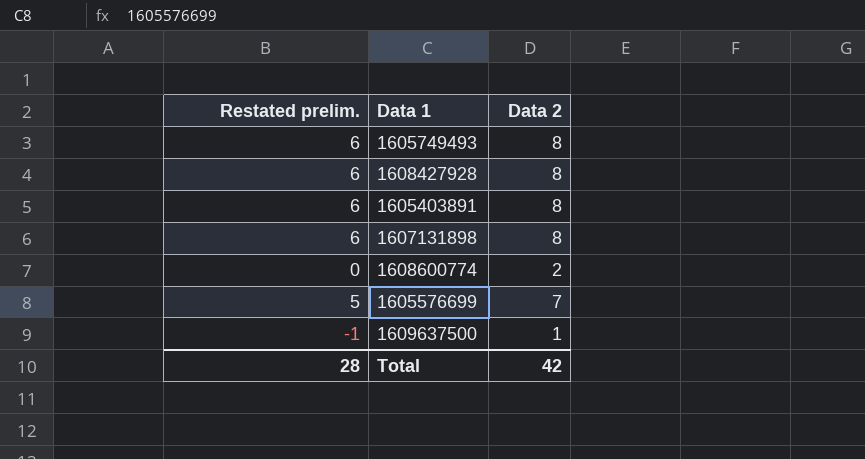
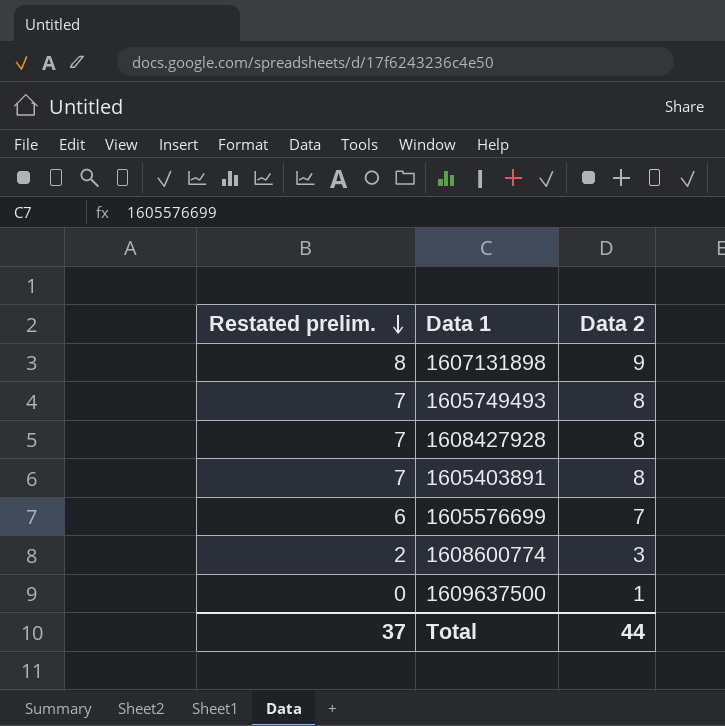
row order: none -> Restated prelim. descending
column Restated prelim. | formula: [Data 2] - 2 -> [Data 2] - 1
1607131898 | Data 2: 8 -> 9
1608600774 | Data 2: 2 -> 3
Total | Restated prelim.: 28 -> 37
Total | Data 2: 42 -> 44

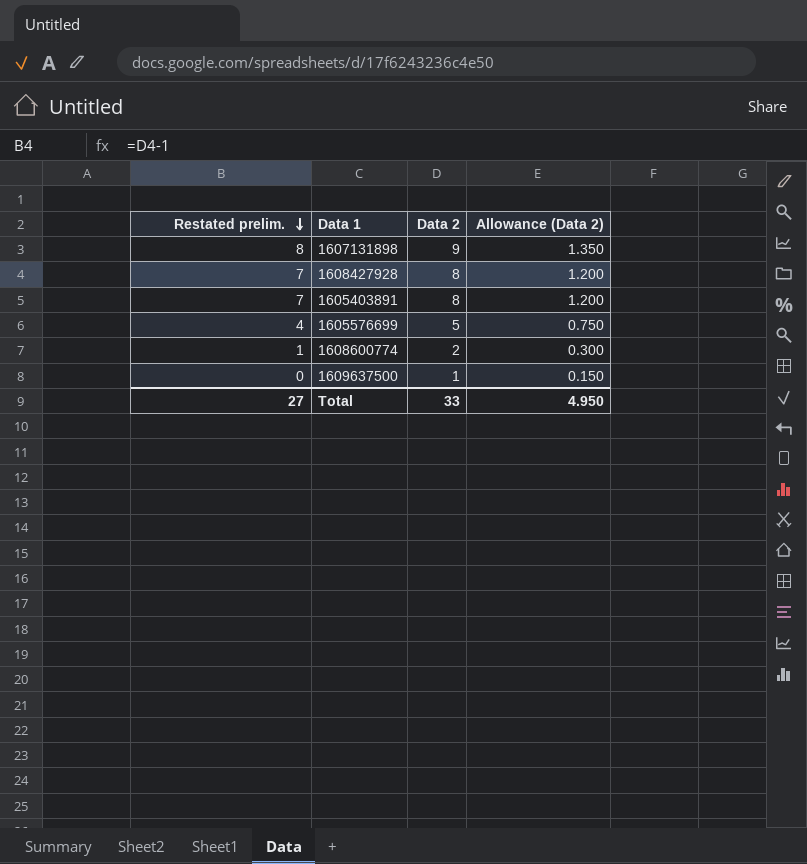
column Allowance (Data 2) | formula: none -> [Data 2] * 0.15
row 1605749493: 7 | 8 -> none
1605576699 | Restated prelim.: 6 -> 4
1605576699 | Data 2: 7 -> 5
1608600774 | Restated prelim.: 2 -> 1
1608600774 | Data 2: 3 -> 2
Total | Restated prelim.: 37 -> 27
Total | Data 2: 44 -> 33

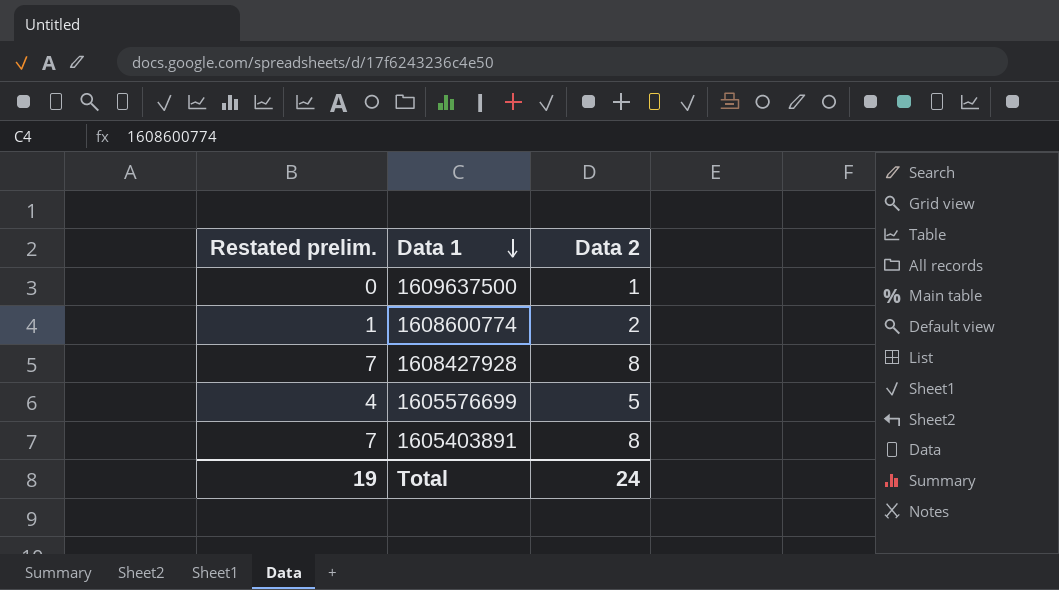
row order: Restated prelim. descending -> Data 1 descending
column Allowance (Data 2) | formula: [Data 2] * 0.15 -> none
row 1607131898: 8 | 9 | 1.350 -> none
Total | Restated prelim.: 27 -> 19
Total | Data 2: 33 -> 24

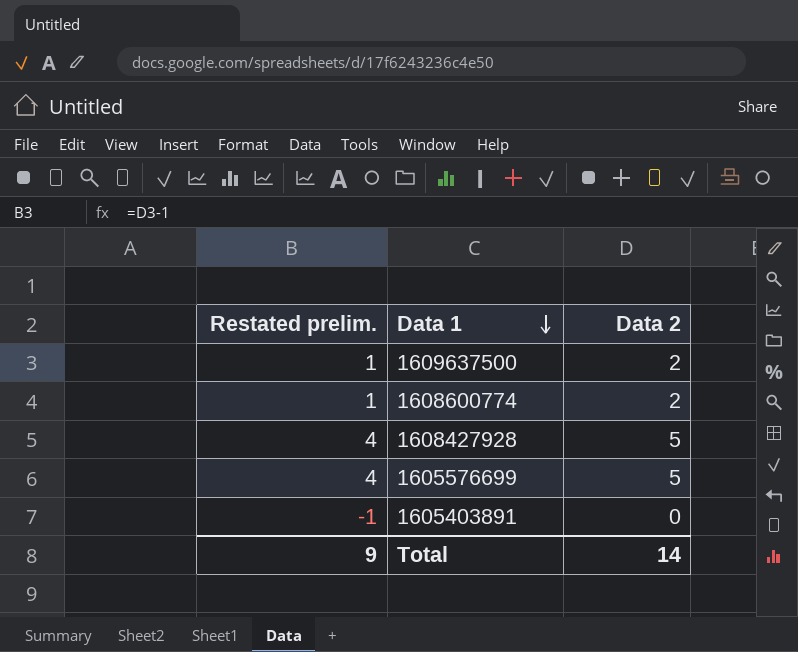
1609637500 | Restated prelim.: 0 -> 1
1609637500 | Data 2: 1 -> 2
1608427928 | Restated prelim.: 7 -> 4
1608427928 | Data 2: 8 -> 5
1605403891 | Restated prelim.: 7 -> -1
1605403891 | Data 2: 8 -> 0
Total | Restated prelim.: 19 -> 9
Total | Data 2: 24 -> 14

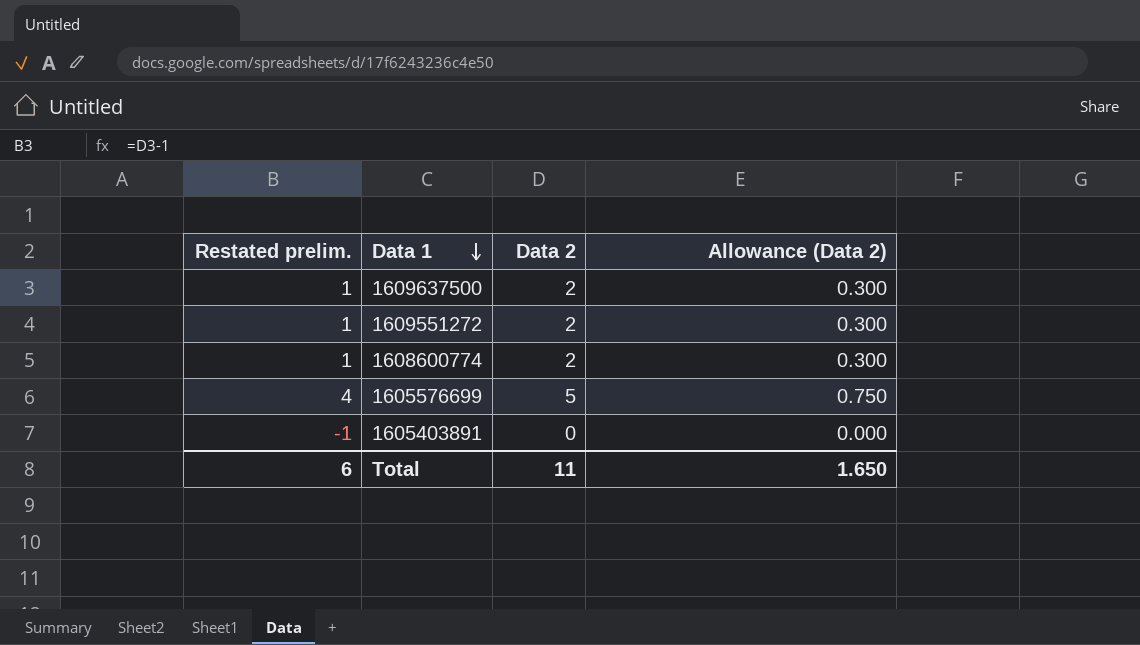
column Allowance (Data 2) | formula: none -> [Data 2] * 0.15
row 1608427928: 4 | 5 -> none
row 1609551272: none -> 1 | 2 | 0.300
Total | Restated prelim.: 9 -> 6
Total | Data 2: 14 -> 11

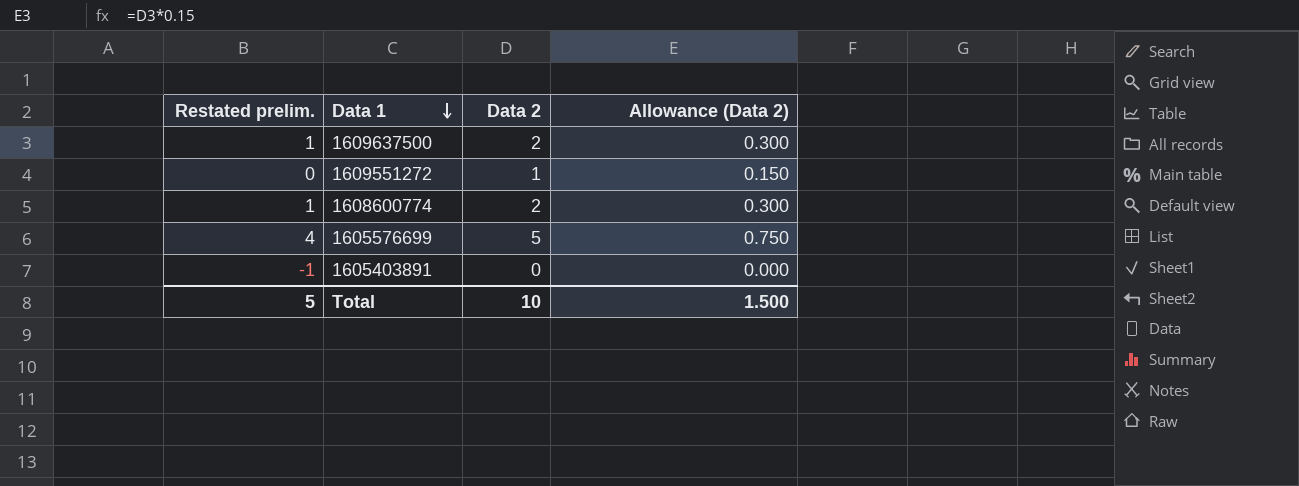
1609551272 | Restated prelim.: 1 -> 0
1609551272 | Data 2: 2 -> 1
1609551272 | Allowance (Data 2): 0.300 -> 0.150
Total | Restated prelim.: 6 -> 5
Total | Data 2: 11 -> 10
Total | Allowance (Data 2): 1.650 -> 1.500

